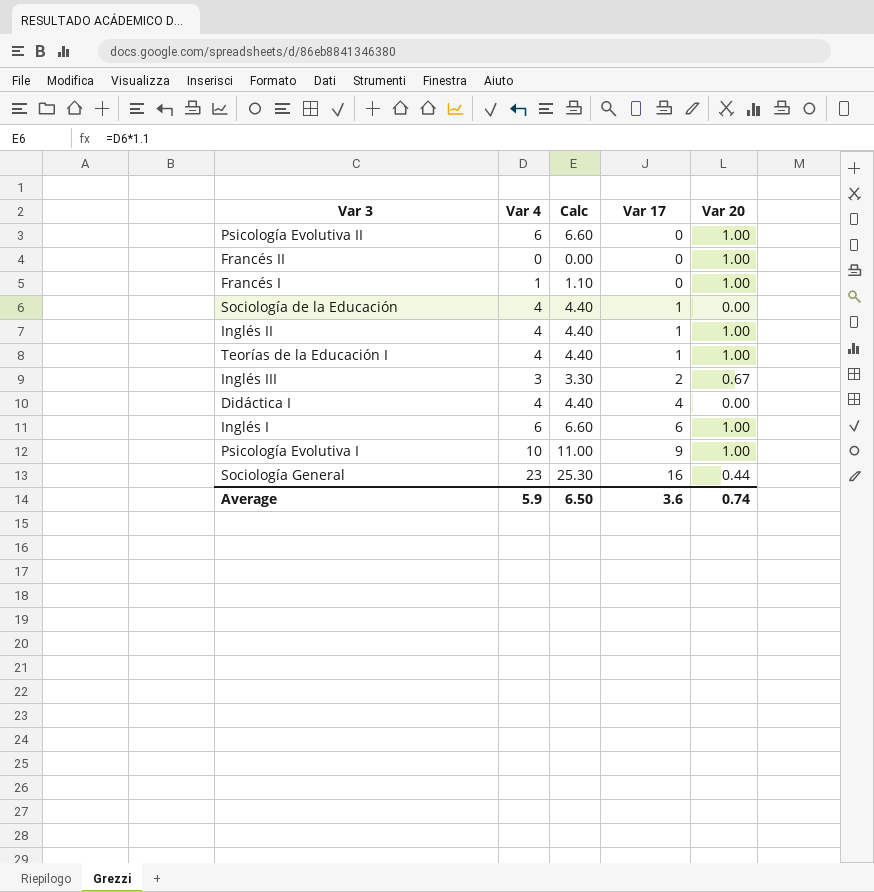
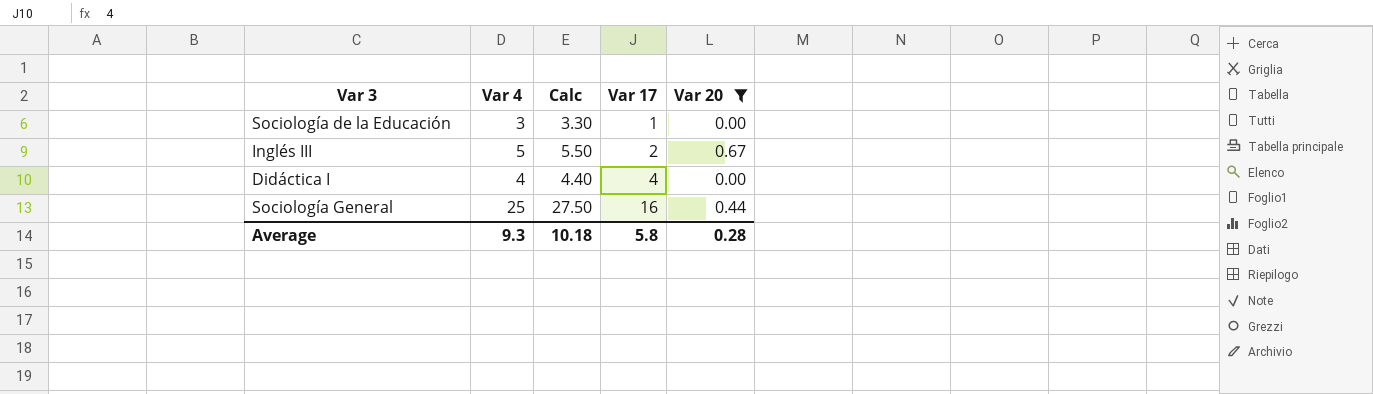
filter: none -> Var 20 != 1.00
Sociología de la Educación | Var 4: 4 -> 3
Sociología de la Educación | Calc: 4.40 -> 3.30
Inglés III | Var 4: 3 -> 5
Inglés III | Calc: 3.30 -> 5.50
Sociología General | Var 4: 23 -> 25
Sociología General | Calc: 25.30 -> 27.50
Average | Var 4: 5.9 -> 9.3
Average | Calc: 6.50 -> 10.18
Average | Var 17: 3.6 -> 5.8
Average | Var 20: 0.74 -> 0.28

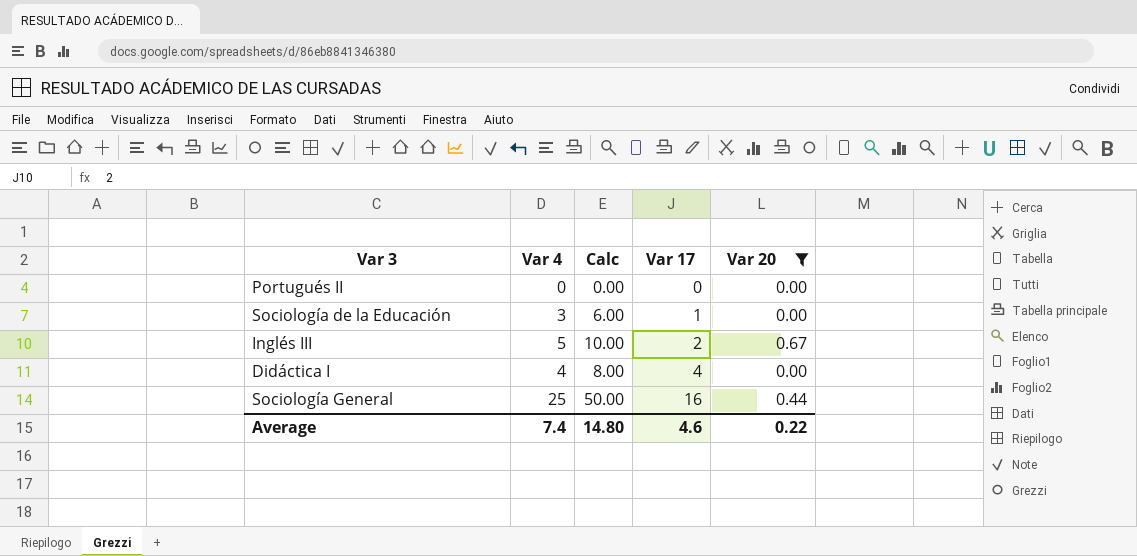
column Calc | formula: [Var 4] * 1.1 -> [Var 4] * 2
row Portugués II: none -> 0 | 0.00 | 0 | 0.00
Average | Var 4: 9.3 -> 7.4
Average | Calc: 10.18 -> 14.80
Average | Var 17: 5.8 -> 4.6
Average | Var 20: 0.28 -> 0.22

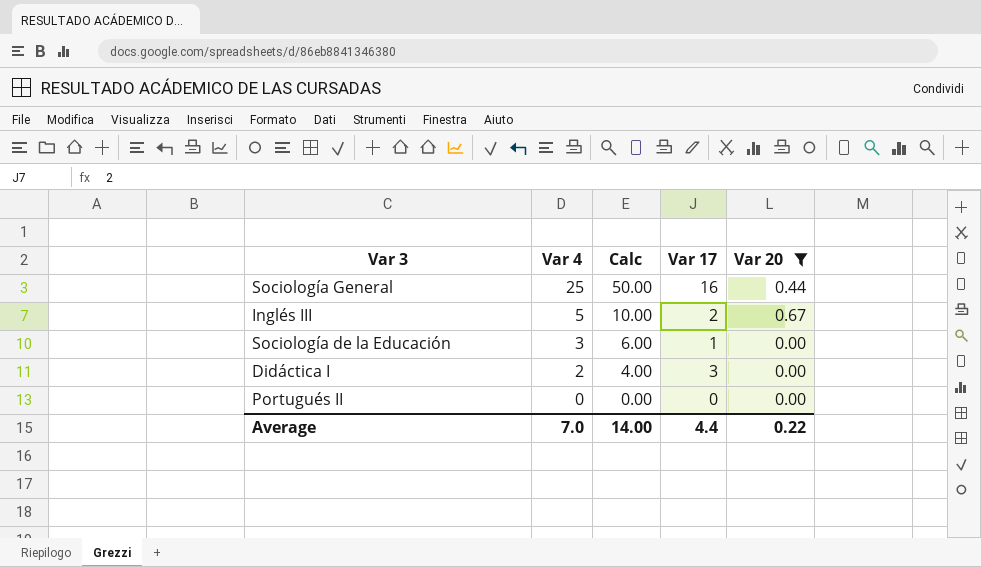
row order: Var 17 ascending -> Var 4 descending
Didáctica I | Var 4: 4 -> 2
Didáctica I | Calc: 8.00 -> 4.00
Didáctica I | Var 17: 4 -> 3
Average | Var 4: 7.4 -> 7.0
Average | Calc: 14.80 -> 14.00
Average | Var 17: 4.6 -> 4.4

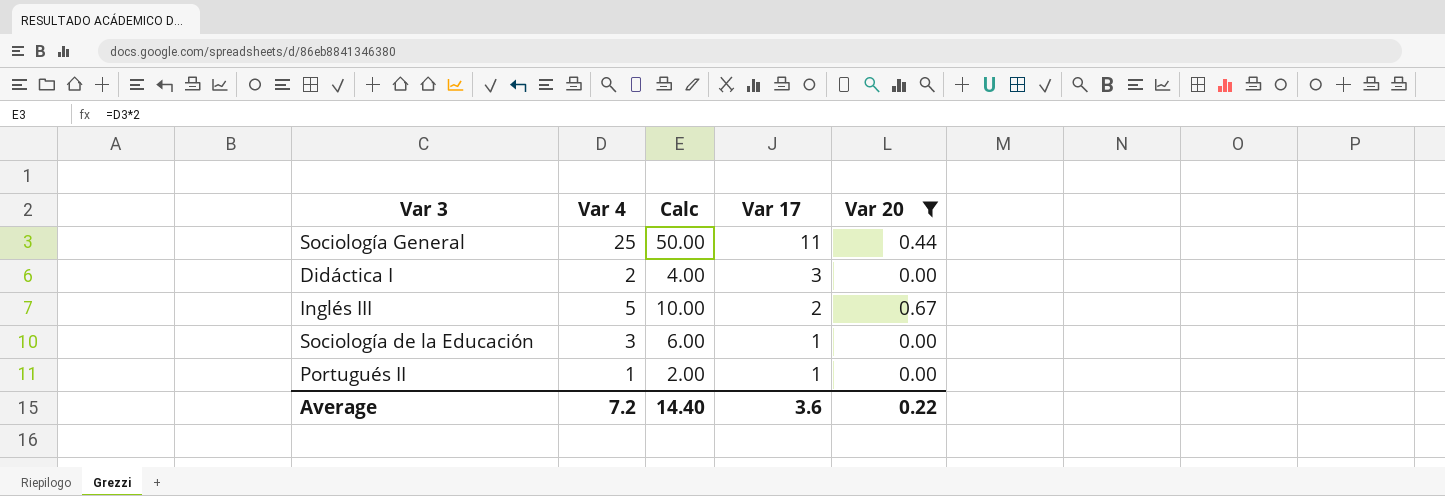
row order: Var 4 descending -> Var 17 descending
Sociología General | Var 17: 16 -> 11
Portugués II | Var 4: 0 -> 1
Portugués II | Calc: 0.00 -> 2.00
Portugués II | Var 17: 0 -> 1
Average | Var 4: 7.0 -> 7.2
Average | Calc: 14.00 -> 14.40
Average | Var 17: 4.4 -> 3.6

